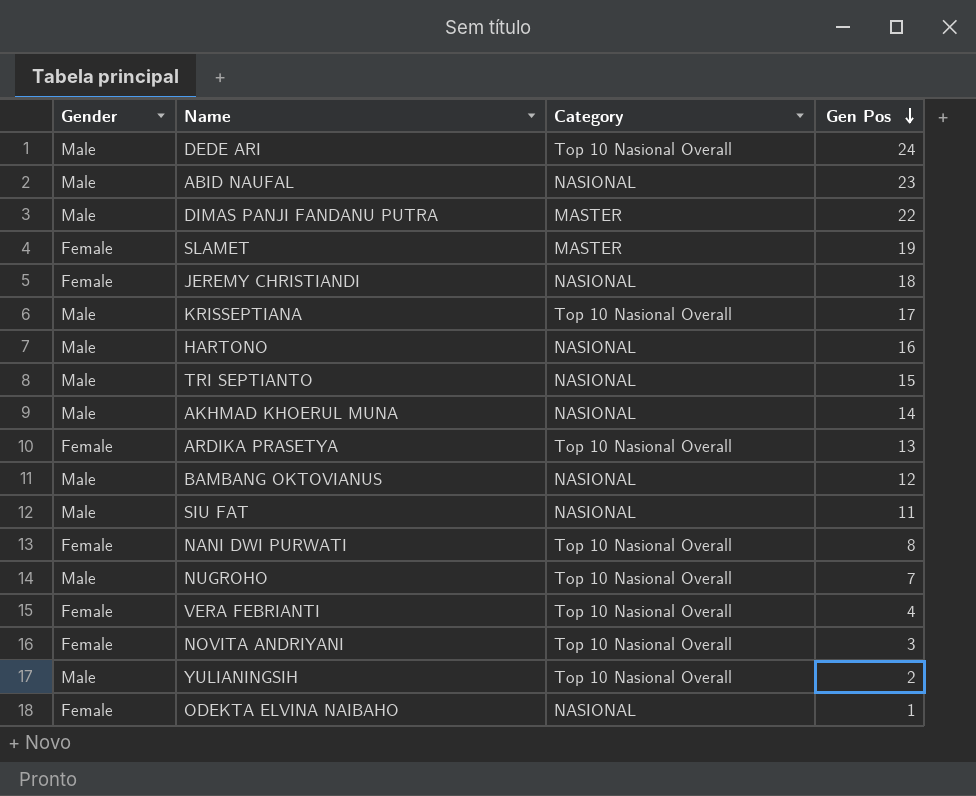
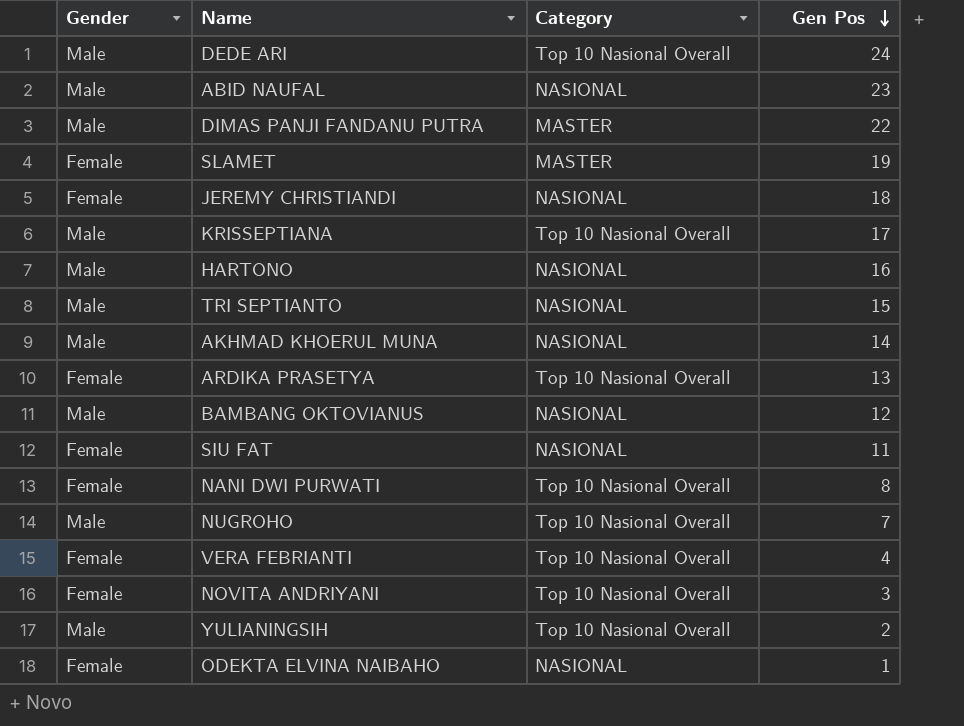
SIU FAT | Gender: Male -> Female

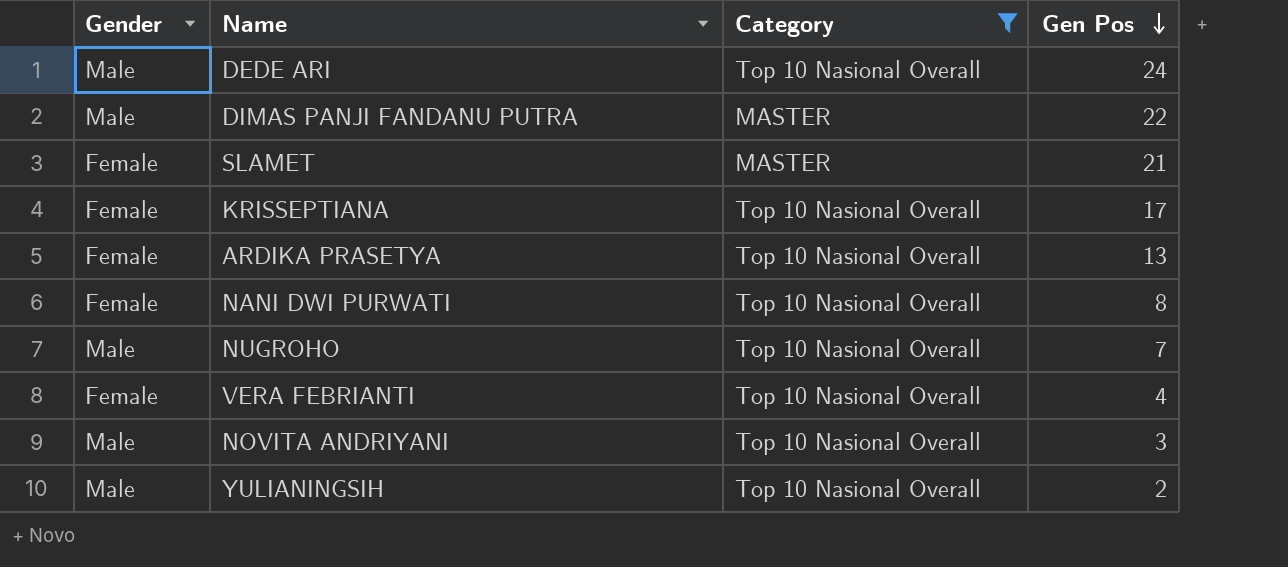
filter: none -> Category != NASIONAL
SLAMET | Gen Pos: 19 -> 21
KRISSEPTIANA | Gender: Male -> Female
NOVITA ANDRIYANI | Gender: Female -> Male

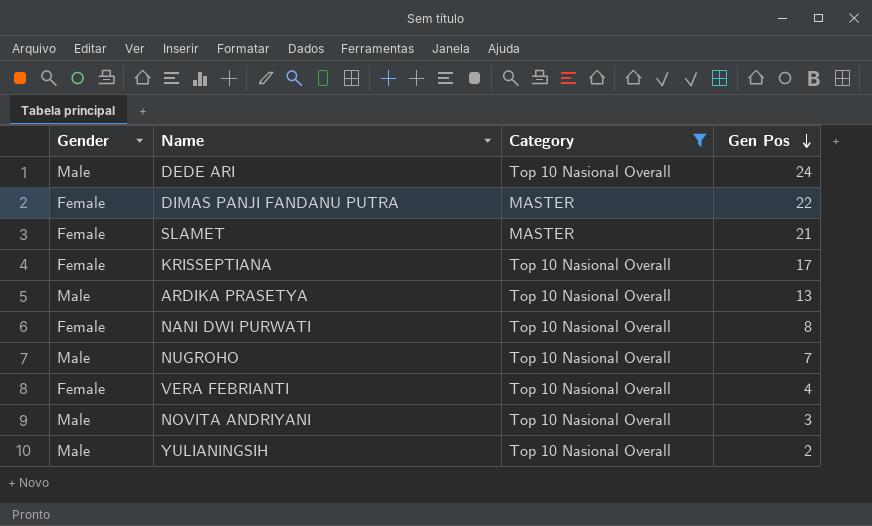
DIMAS PANJI FANDANU PUTRA | Gender: Male -> Female
ARDIKA PRASETYA | Gender: Female -> Male

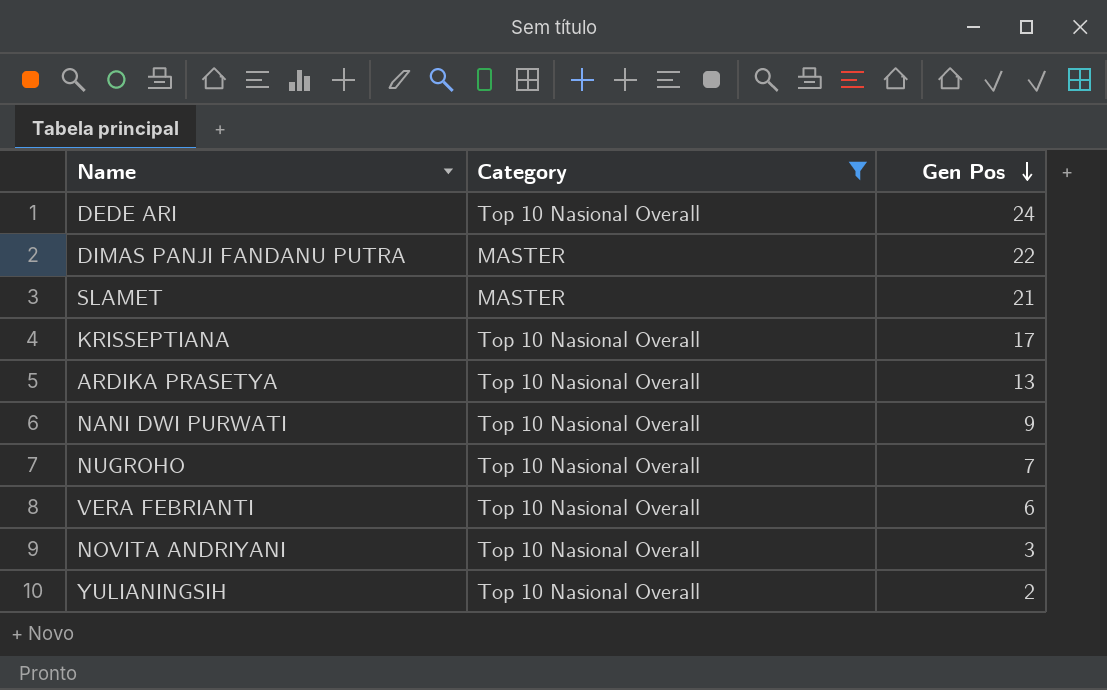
column Gender | position: 1 -> none
NANI DWI PURWATI | Gen Pos: 8 -> 9
VERA FEBRIANTI | Gen Pos: 4 -> 6

